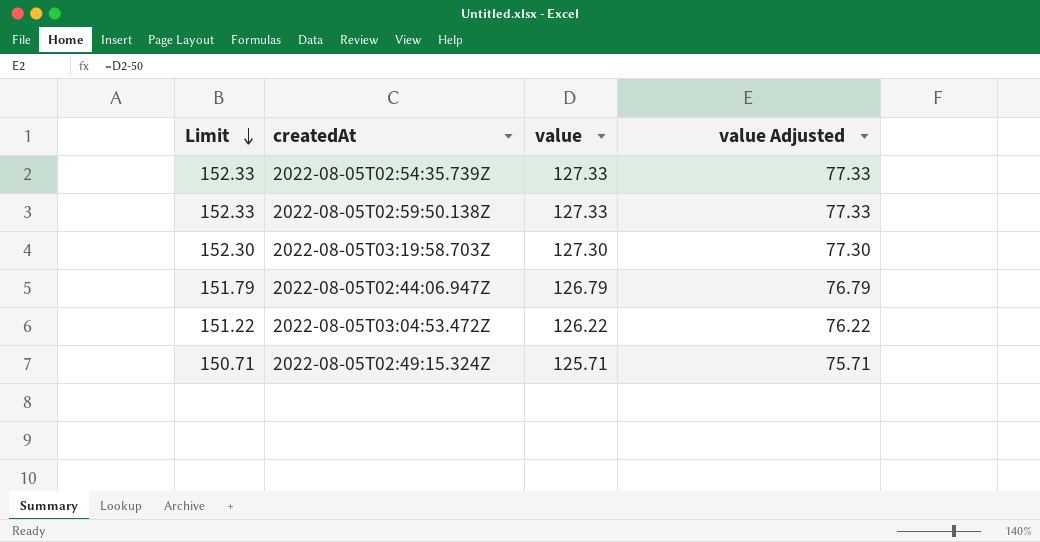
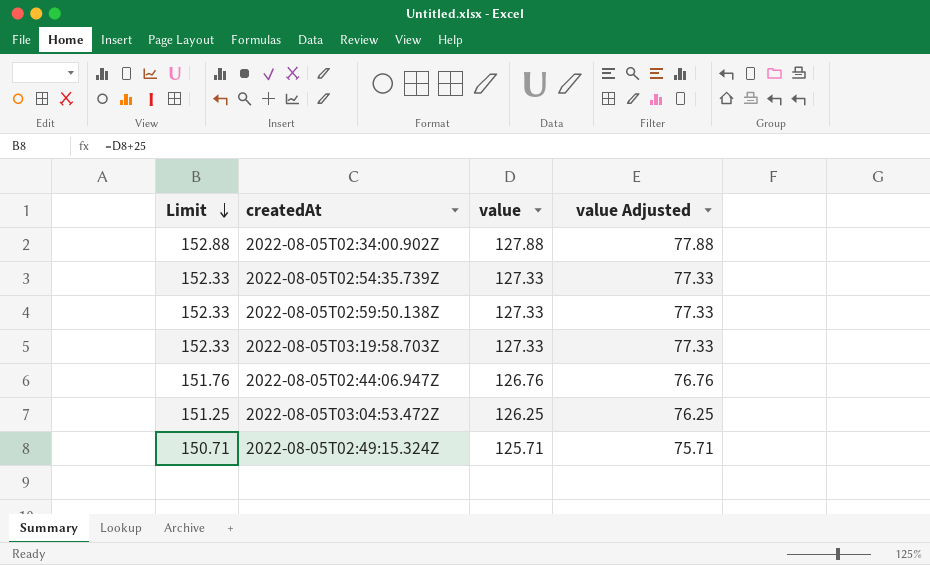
row 2022-08-05T02:34:00.902Z: none -> 152.88 | 127.88 | 77.88
2022-08-05T03:19:58.703Z | Limit: 152.30 -> 152.33
2022-08-05T03:19:58.703Z | value: 127.30 -> 127.33
2022-08-05T03:19:58.703Z | value Adjusted: 77.30 -> 77.33
2022-08-05T02:44:06.947Z | Limit: 151.79 -> 151.76
2022-08-05T02:44:06.947Z | value: 126.79 -> 126.76
2022-08-05T02:44:06.947Z | value Adjusted: 76.79 -> 76.76
2022-08-05T03:04:53.472Z | Limit: 151.22 -> 151.25
2022-08-05T03:04:53.472Z | value: 126.22 -> 126.25
2022-08-05T03:04:53.472Z | value Adjusted: 76.22 -> 76.25

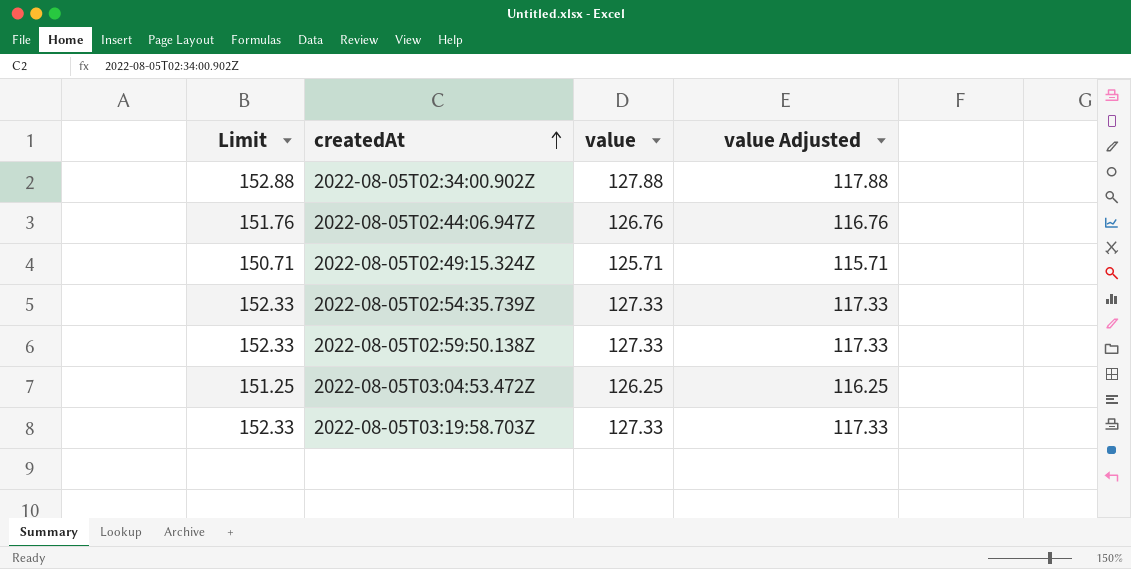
row order: Limit descending -> createdAt ascending
column value Adjusted | formula: [value] - 50 -> [value] - 10

